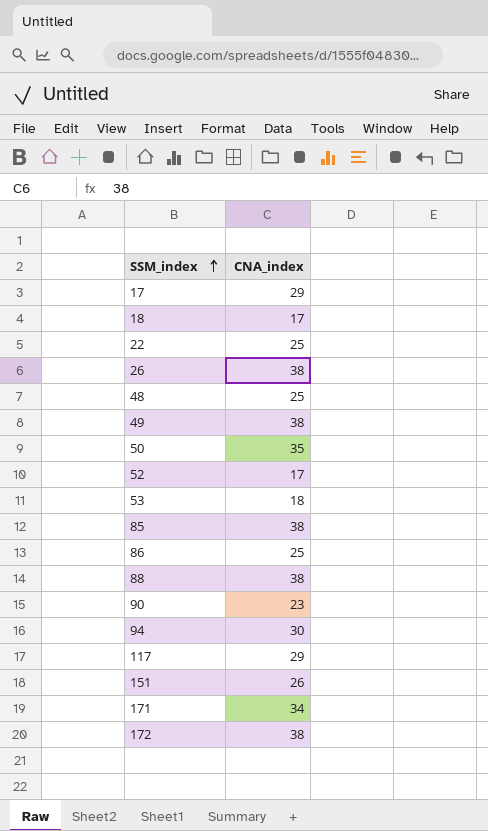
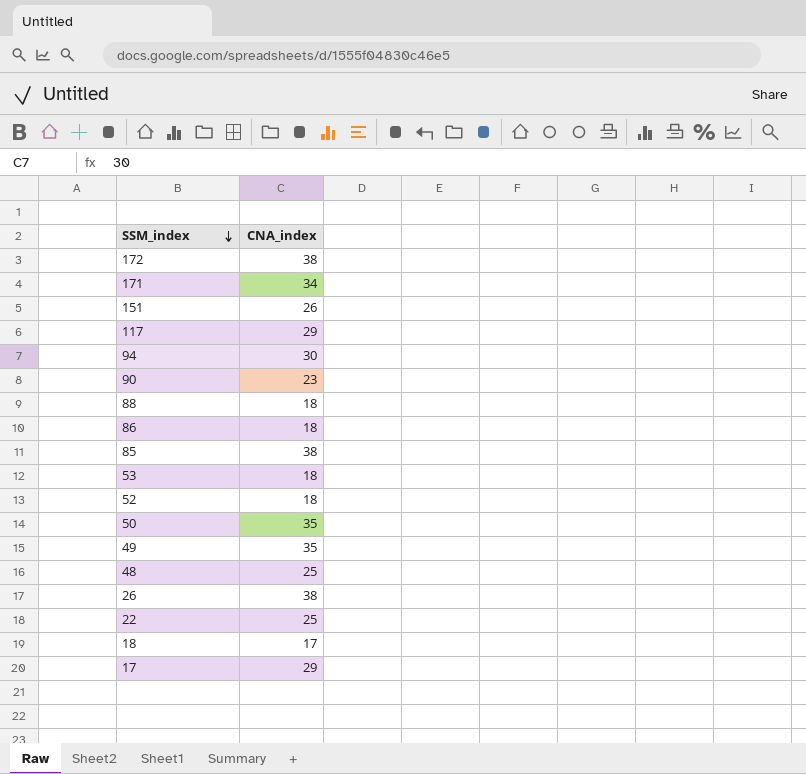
row order: SSM_index ascending -> SSM_index descending
88 | CNA_index: 38 -> 18
86 | CNA_index: 25 -> 18
52 | CNA_index: 17 -> 18
49 | CNA_index: 38 -> 35

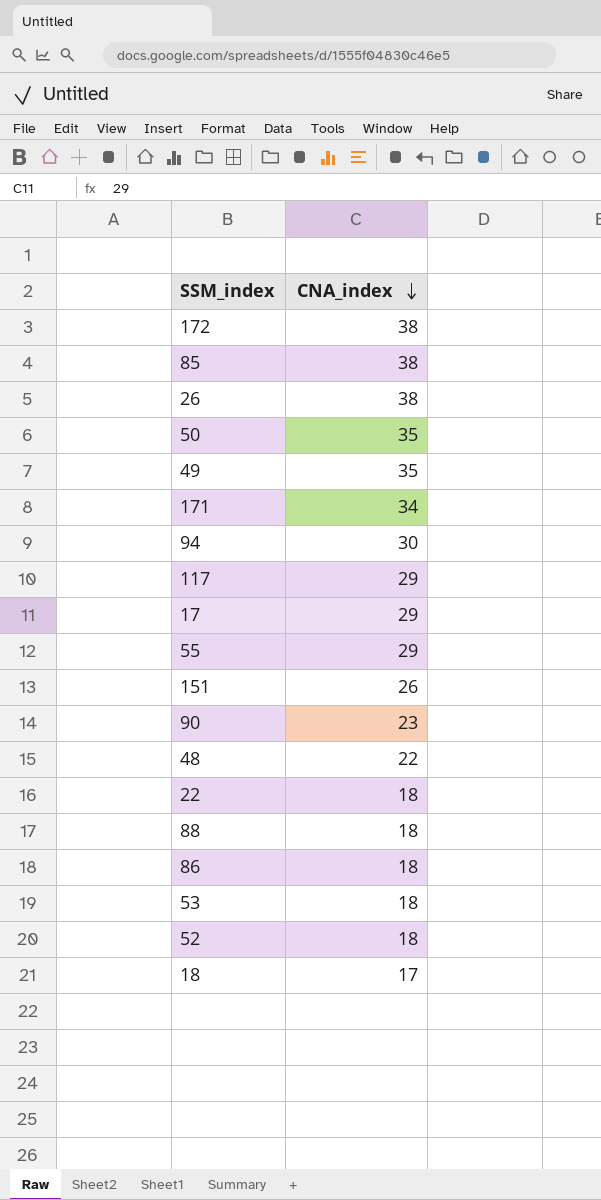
row order: SSM_index descending -> CNA_index descending
row 55: none -> 29
48 | CNA_index: 25 -> 22
22 | CNA_index: 25 -> 18

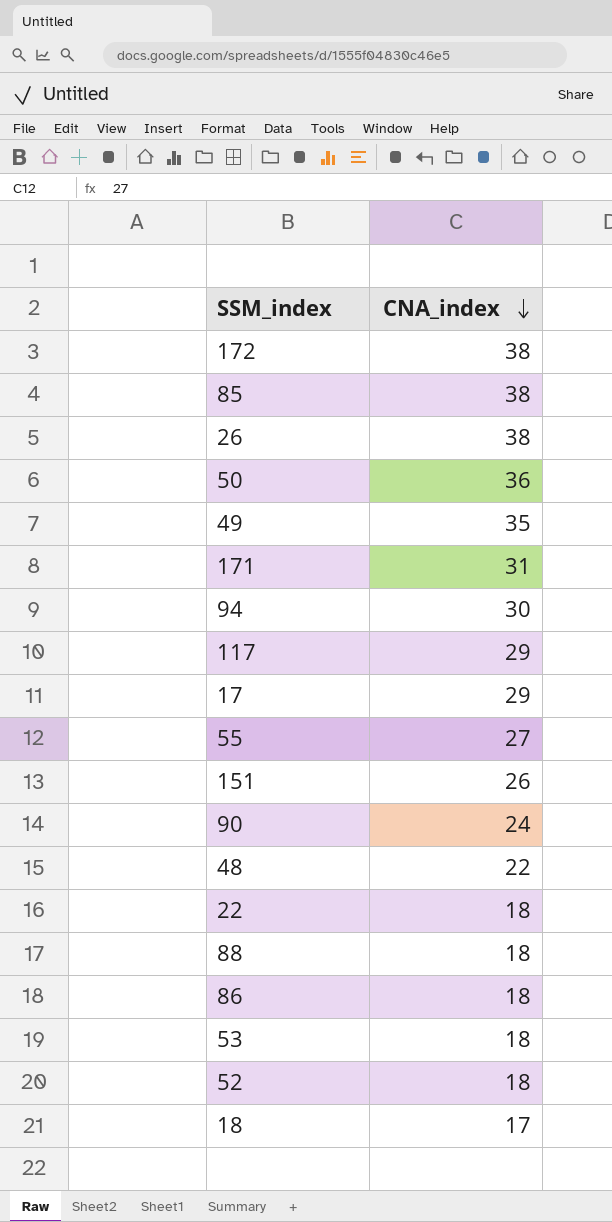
50 | CNA_index: 35 -> 36
171 | CNA_index: 34 -> 31
55 | CNA_index: 29 -> 27
90 | CNA_index: 23 -> 24

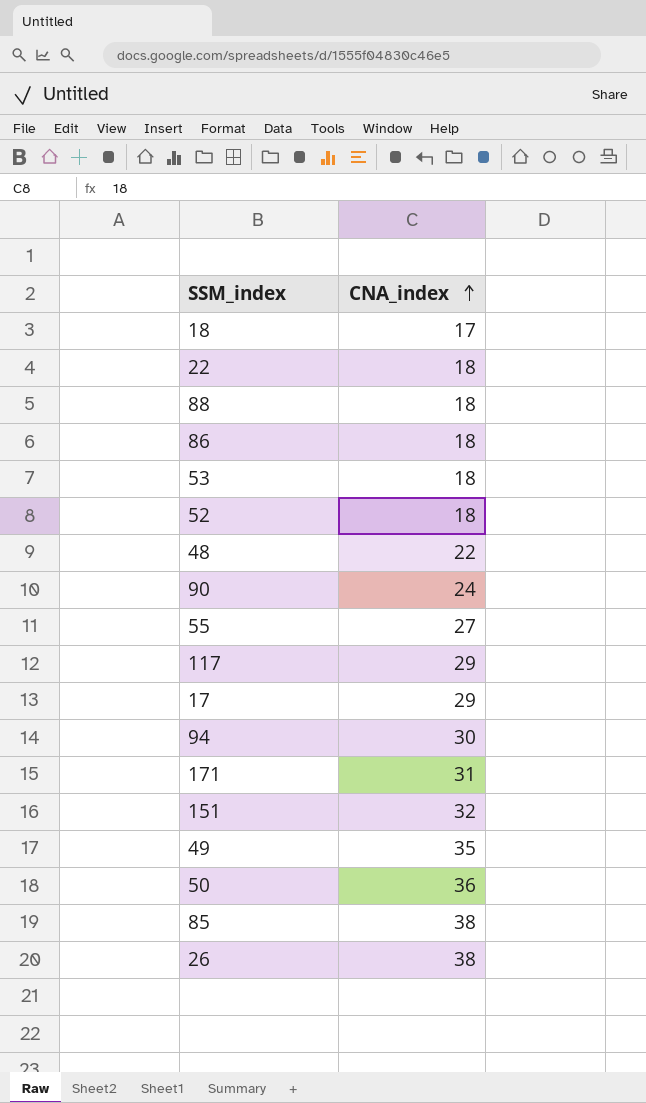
row order: CNA_index descending -> CNA_index ascending
row 172: 38 -> none
151 | CNA_index: 26 -> 32

